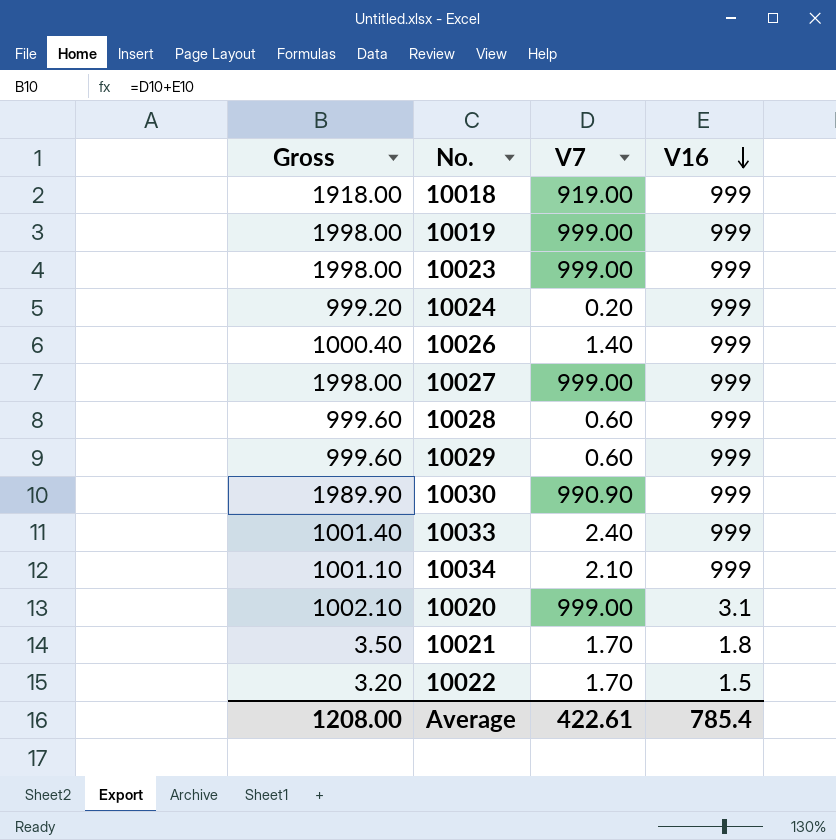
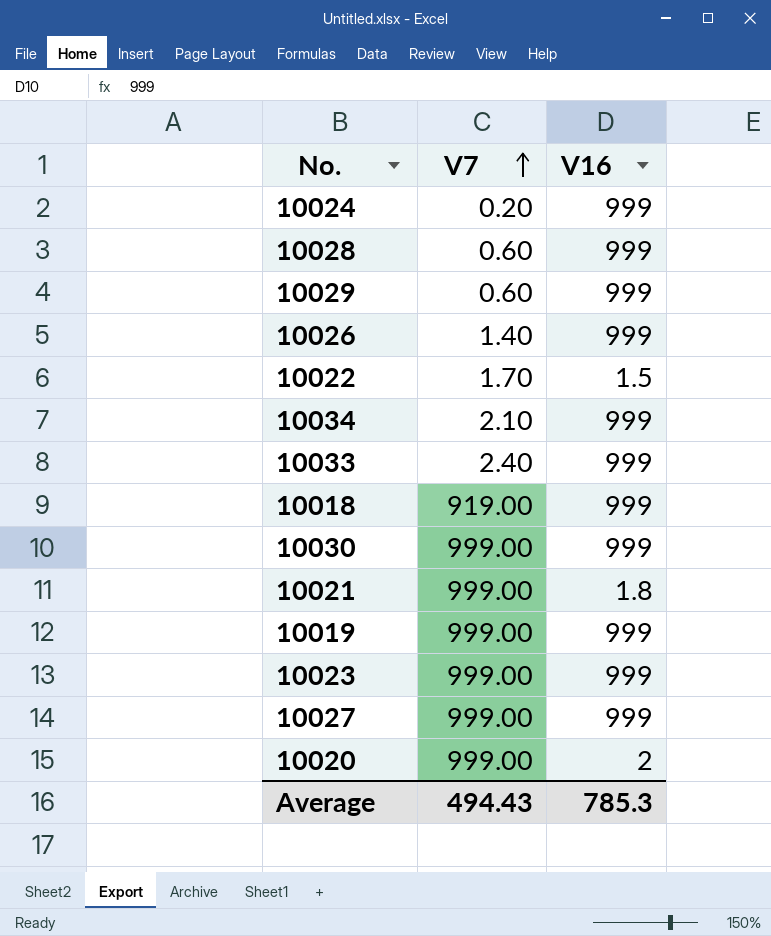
row order: V16 descending -> V7 ascending
column Gross | formula: [V7] + [V16] -> none
10030 | V7: 990.90 -> 999.00
10021 | V7: 1.70 -> 999.00
10020 | V16: 3.1 -> 2
Average | V7: 422.61 -> 494.43
Average | V16: 785.4 -> 785.3

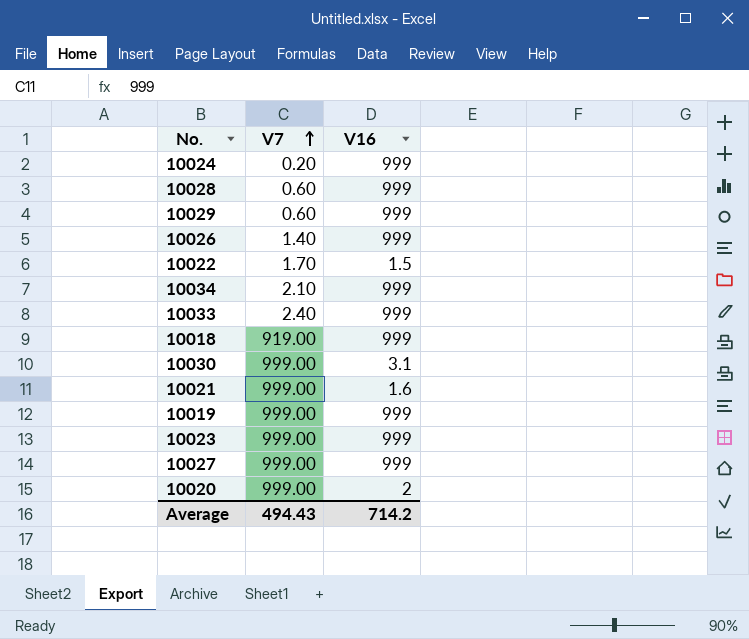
10030 | V16: 999 -> 3.1
10021 | V16: 1.8 -> 1.6
Average | V16: 785.3 -> 714.2

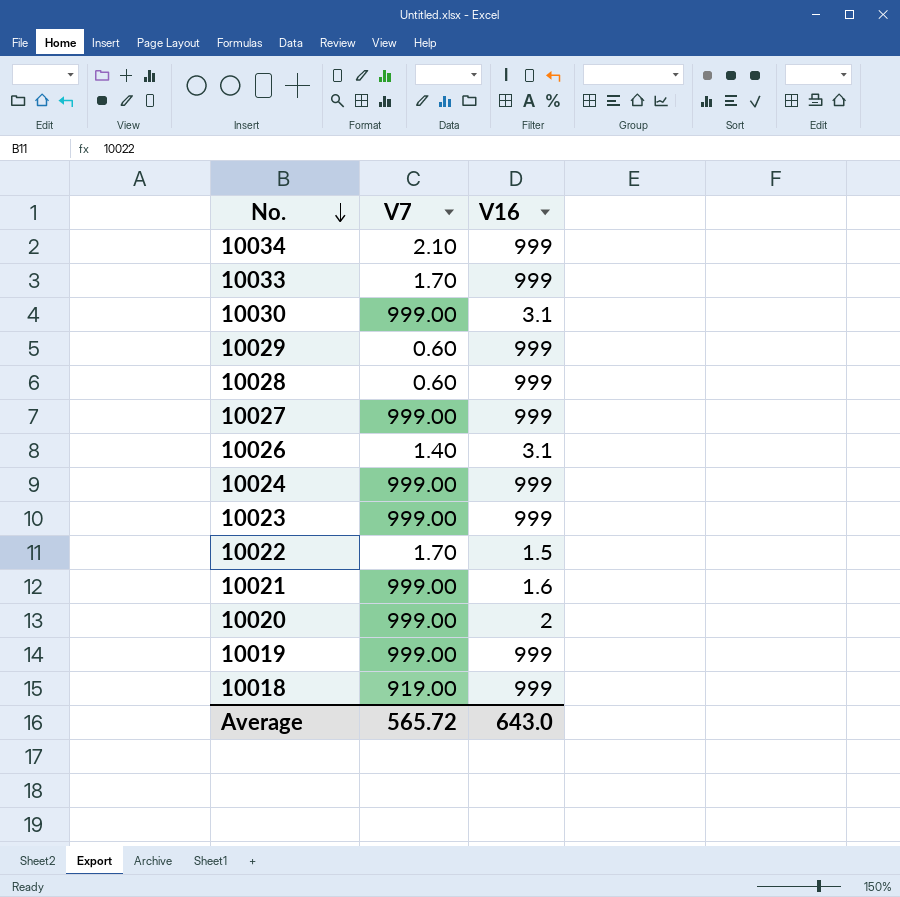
row order: V7 ascending -> No. descending
10033 | V7: 2.40 -> 1.70
10026 | V16: 999 -> 3.1
10024 | V7: 0.20 -> 999.00
Average | V7: 494.43 -> 565.72
Average | V16: 714.2 -> 643.0

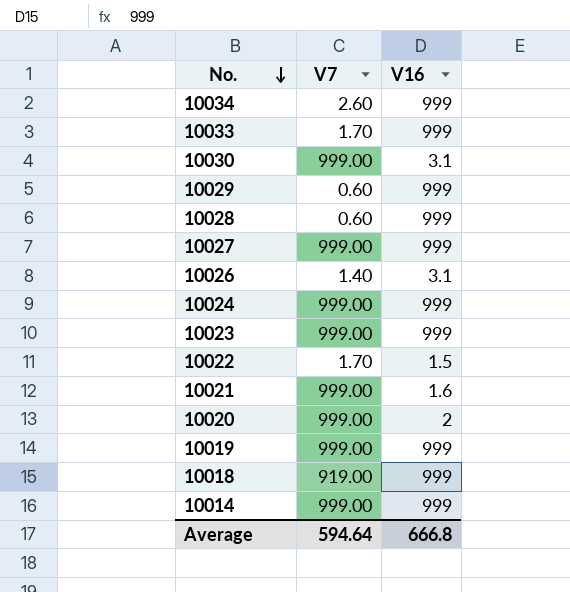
10034 | V7: 2.10 -> 2.60
row 10014: none -> 999.00 | 999
Average | V7: 565.72 -> 594.64
Average | V16: 643.0 -> 666.8

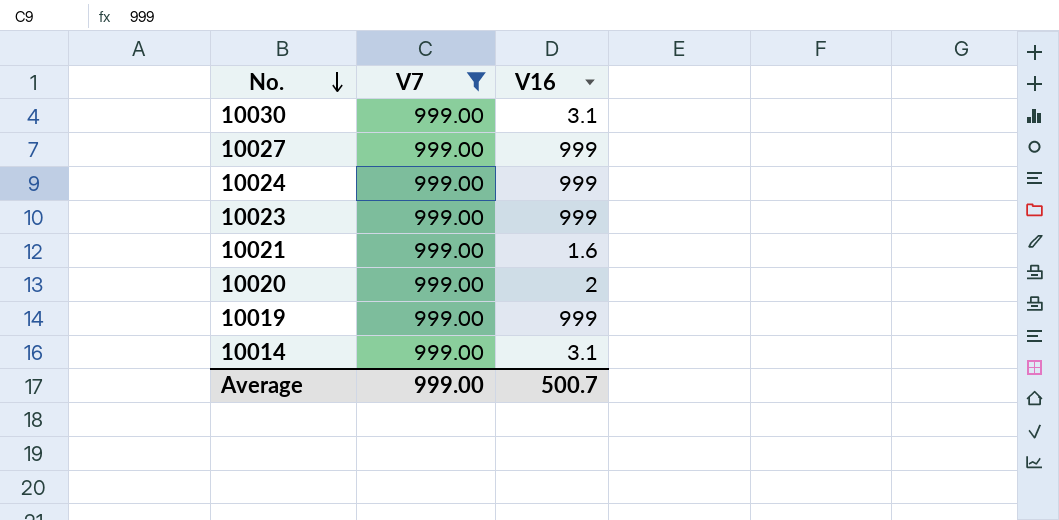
filter: none -> V7 = 999.00
10014 | V16: 999 -> 3.1
Average | V7: 594.64 -> 999.00
Average | V16: 666.8 -> 500.7

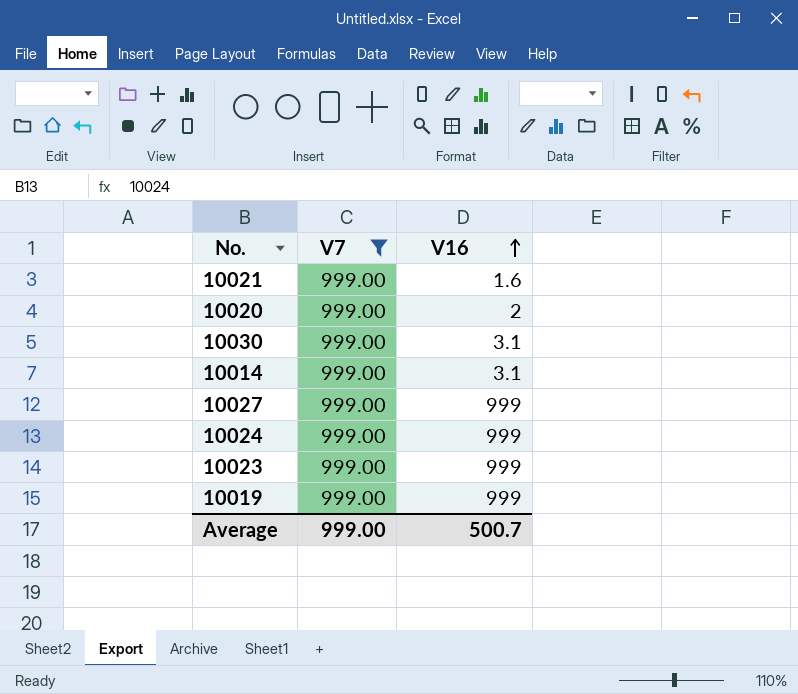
row order: No. descending -> V16 ascending

